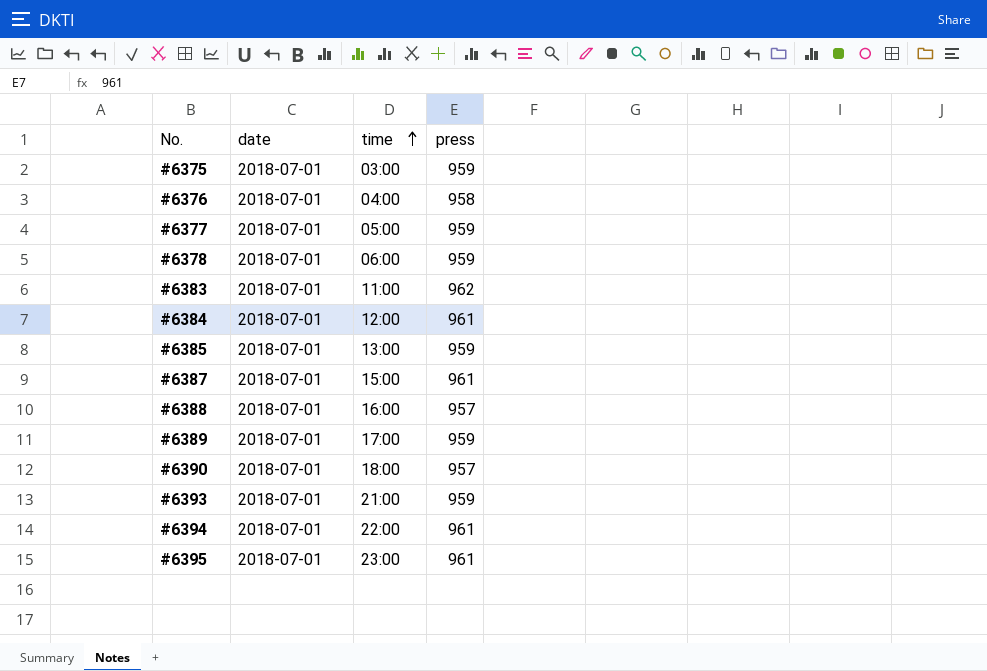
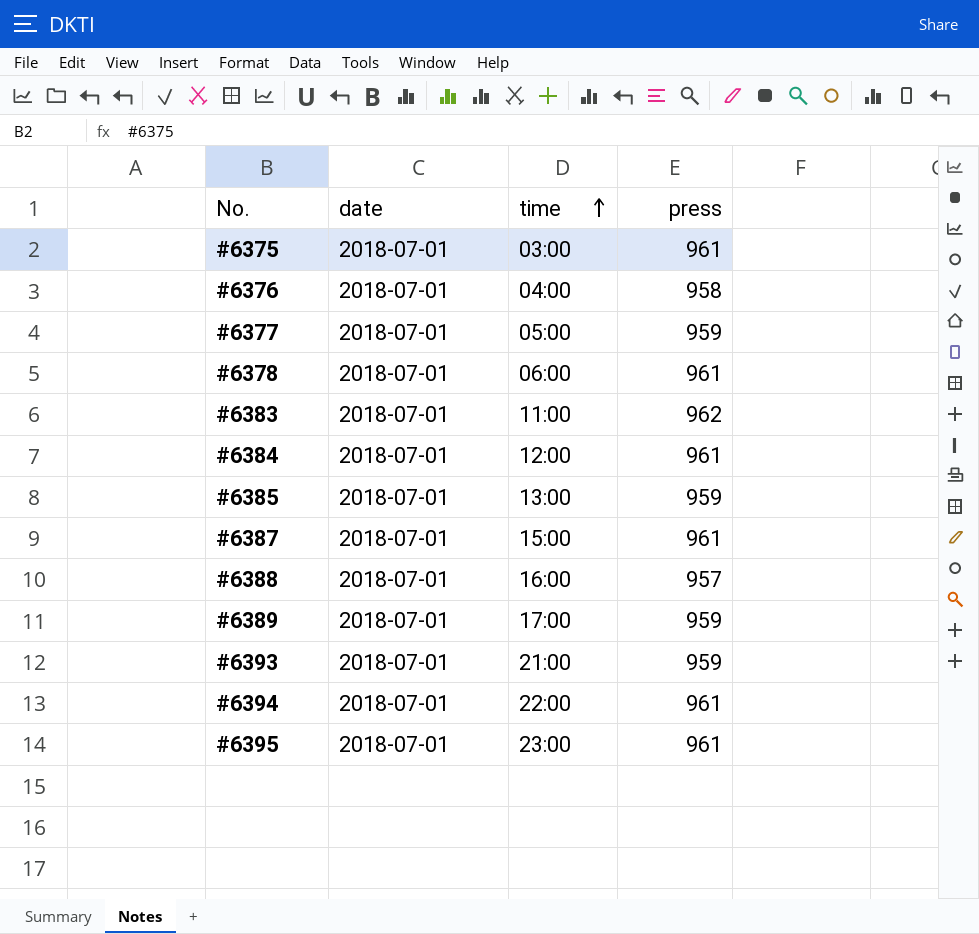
row #6390: 2018-07-01 | 18:00 | 957 -> none
#6375 | press: 959 -> 961
#6378 | press: 959 -> 961

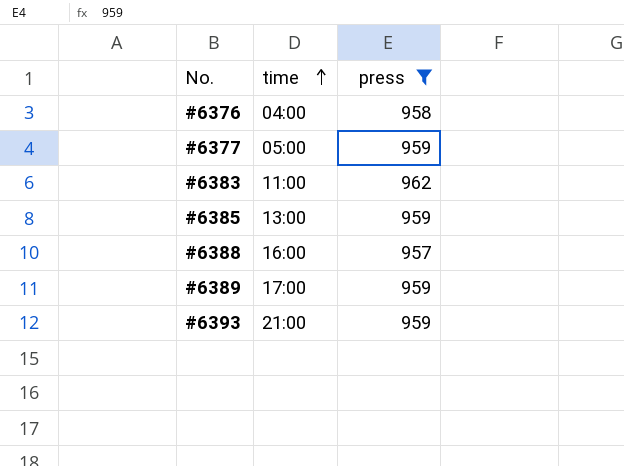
filter: none -> press != 961
column date | position: 2 -> none

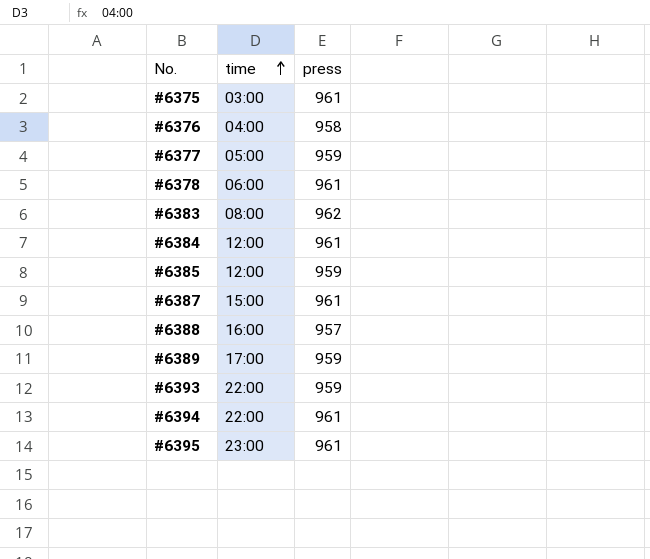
filter: press != 961 -> none
#6383 | time: 11:00 -> 08:00
#6385 | time: 13:00 -> 12:00
#6393 | time: 21:00 -> 22:00

